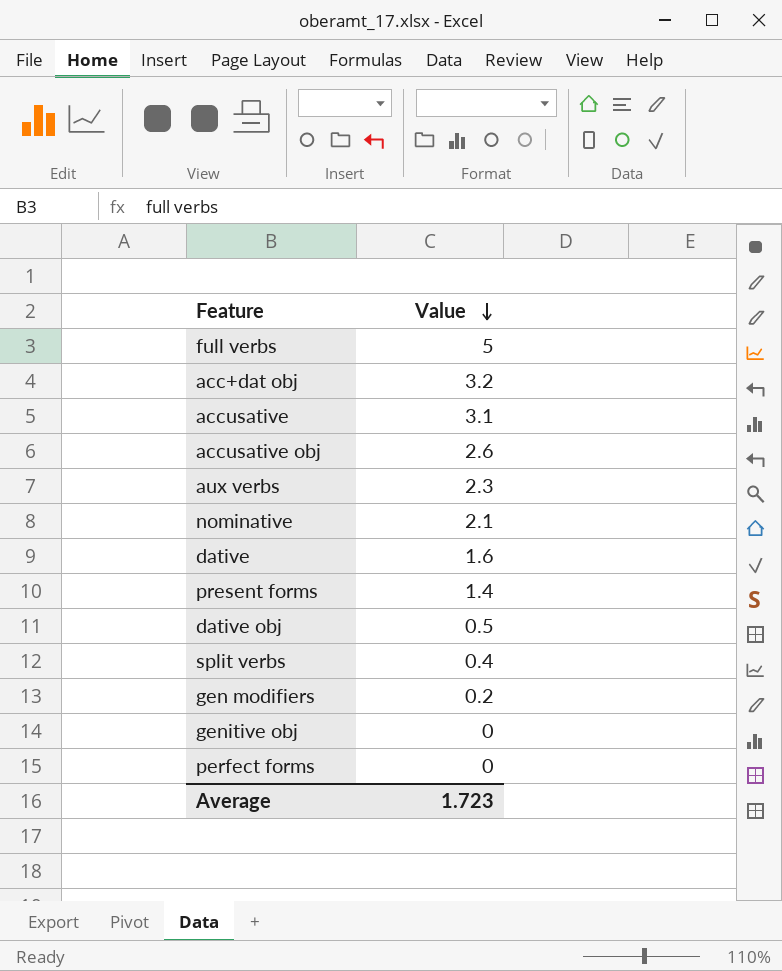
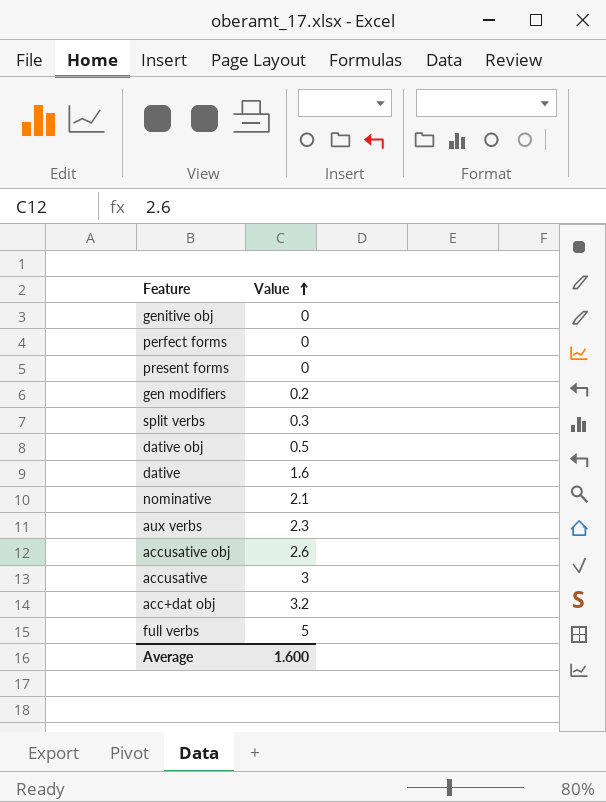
row order: Value descending -> Value ascending
present forms | Value: 1.4 -> 0
split verbs | Value: 0.4 -> 0.3
accusative | Value: 3.1 -> 3
Average | Value: 1.723 -> 1.600

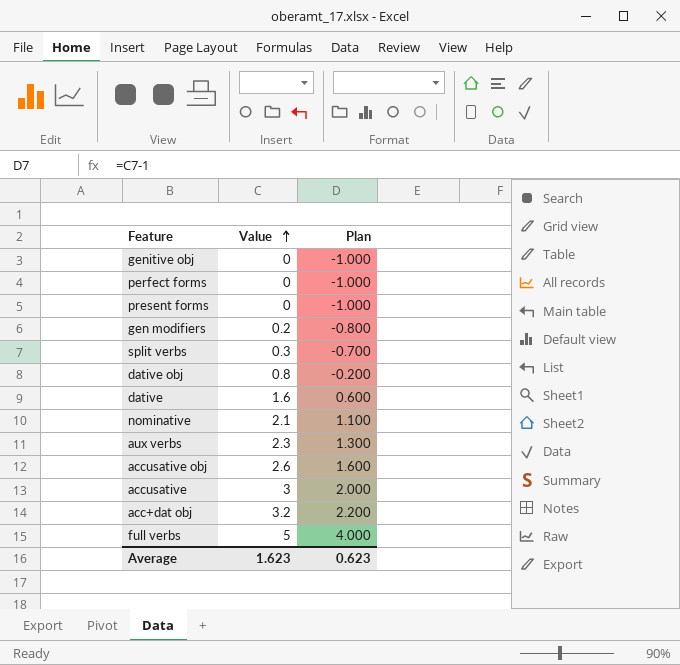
column Plan | formula: none -> [Value] - 1
dative obj | Value: 0.5 -> 0.8
Average | Value: 1.600 -> 1.623

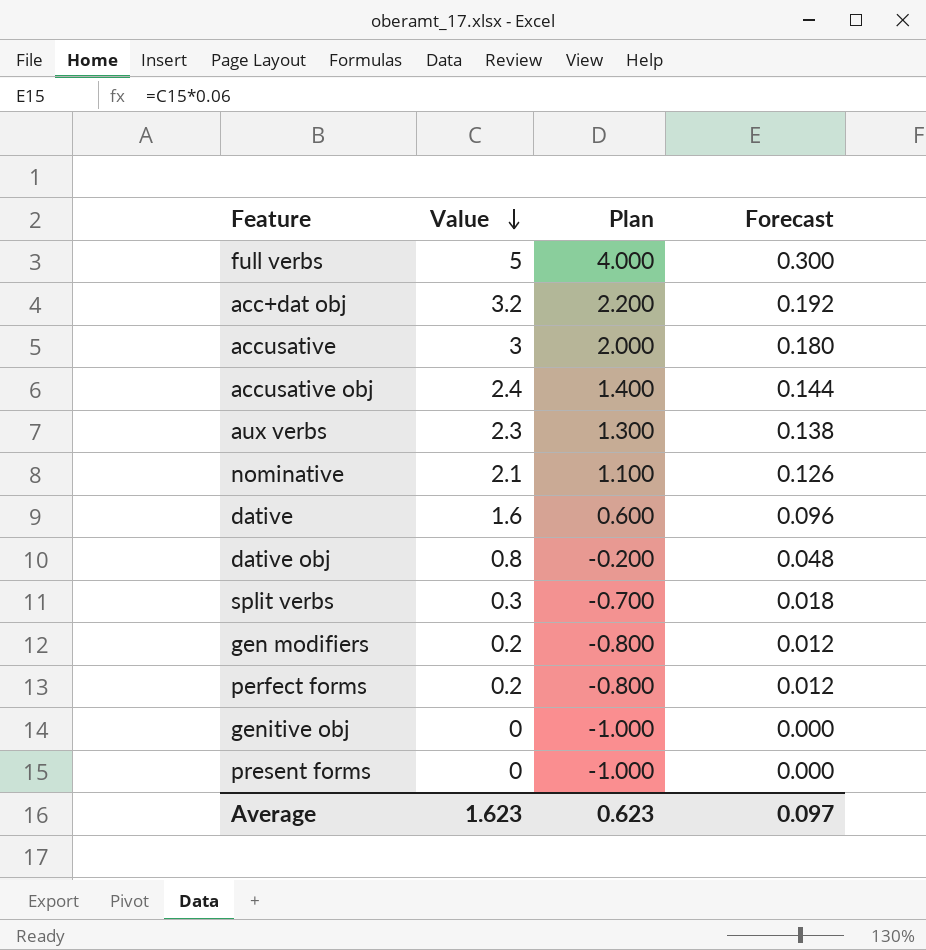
row order: Value ascending -> Value descending
column Forecast | formula: none -> [Value] * 0.06
accusative obj | Value: 2.6 -> 2.4
accusative obj | Plan: 1.600 -> 1.400
perfect forms | Value: 0 -> 0.2
perfect forms | Plan: -1.000 -> -0.800

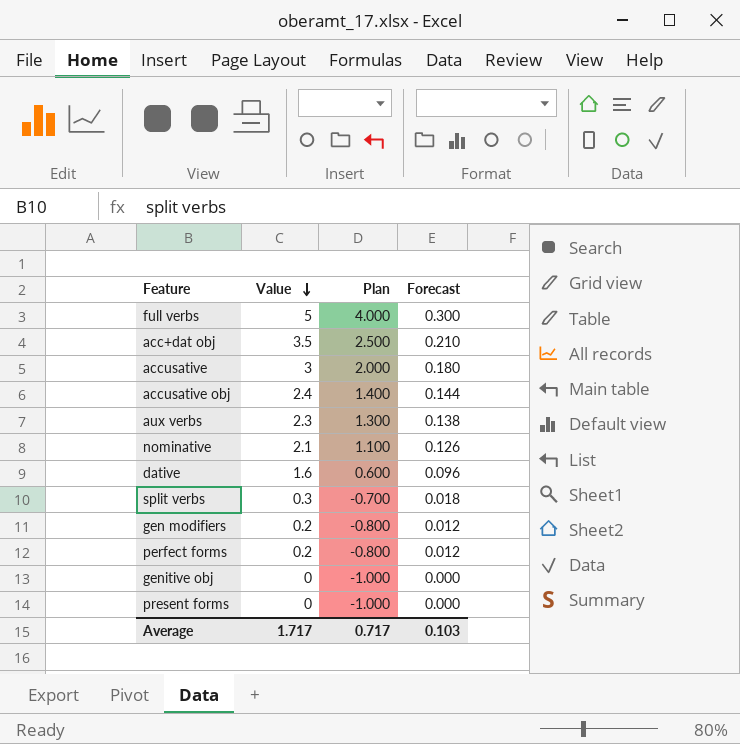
row dative obj: 0.8 | -0.200 | 0.048 -> none
acc+dat obj | Value: 3.2 -> 3.5
acc+dat obj | Plan: 2.200 -> 2.500
acc+dat obj | Forecast: 0.192 -> 0.210
Average | Value: 1.623 -> 1.717
Average | Plan: 0.623 -> 0.717
Average | Forecast: 0.097 -> 0.103

